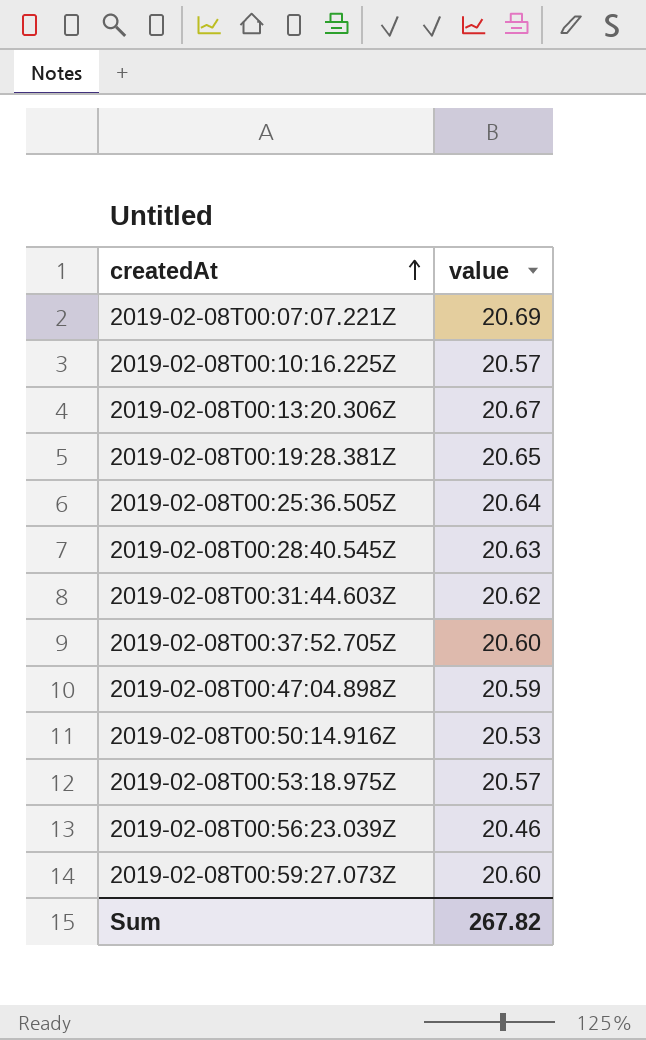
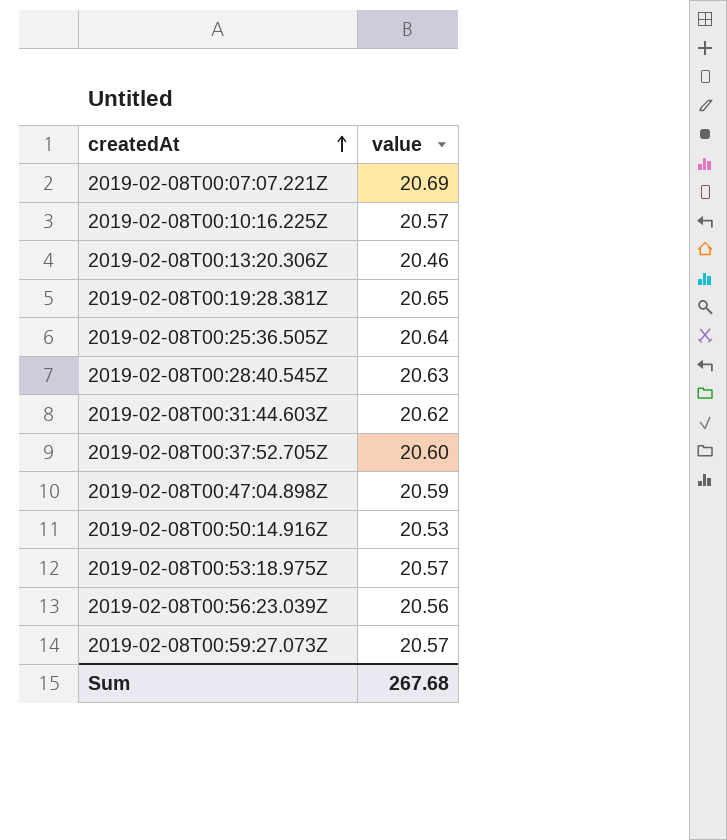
2019-02-08T00:13:20.306Z | value: 20.67 -> 20.46
2019-02-08T00:56:23.039Z | value: 20.46 -> 20.56
2019-02-08T00:59:27.073Z | value: 20.60 -> 20.57
Sum | value: 267.82 -> 267.68

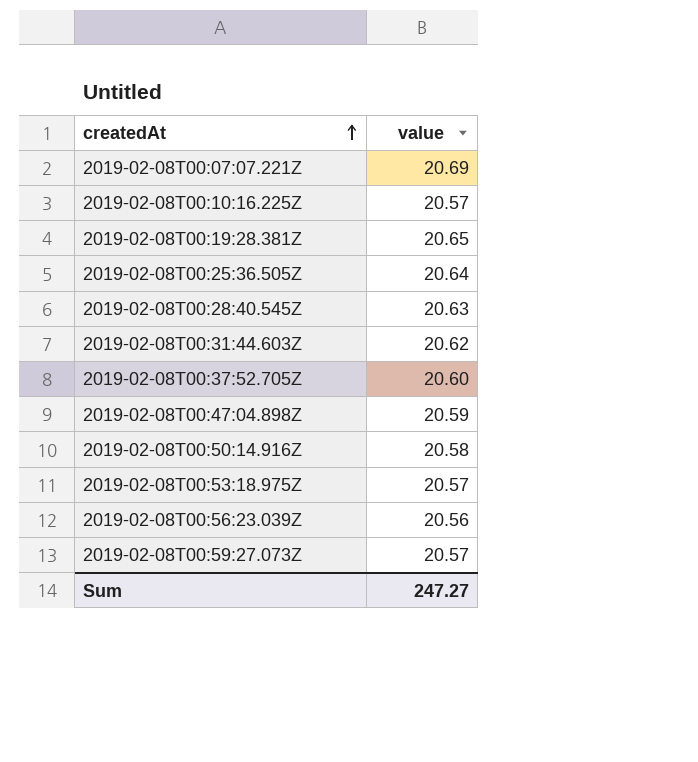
row 2019-02-08T00:13:20.306Z: 20.46 -> none
2019-02-08T00:50:14.916Z | value: 20.53 -> 20.58
Sum | value: 267.68 -> 247.27

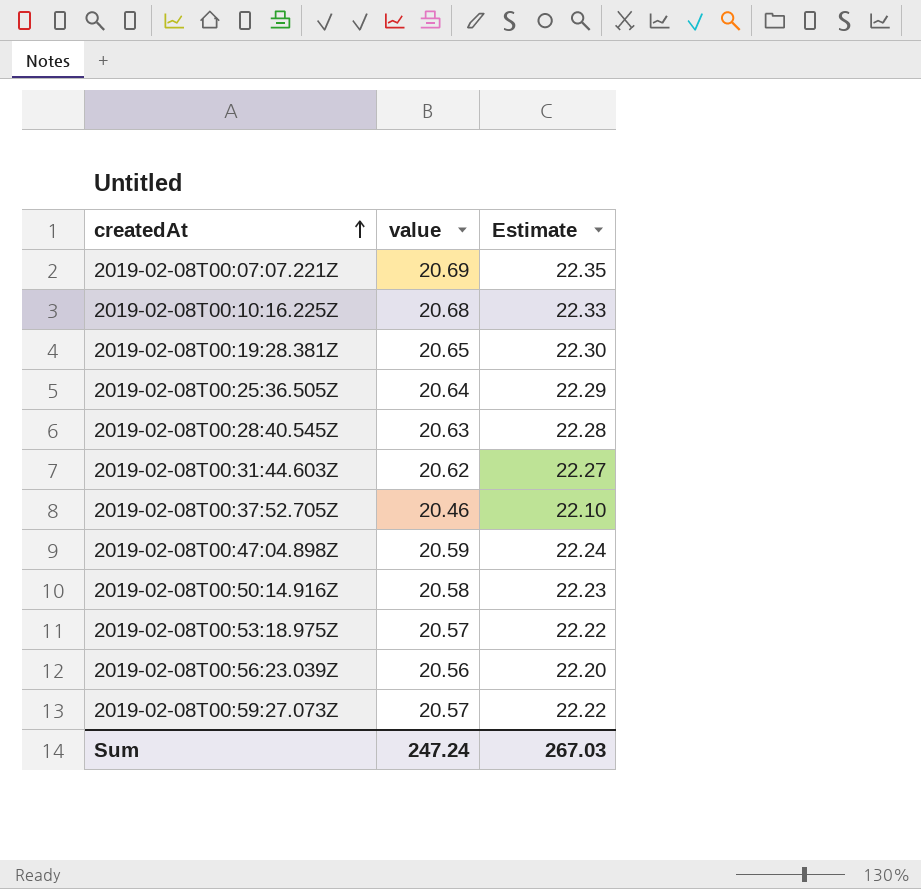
column Estimate | formula: none -> [value] * 1.08
2019-02-08T00:10:16.225Z | value: 20.57 -> 20.68
2019-02-08T00:37:52.705Z | value: 20.60 -> 20.46
Sum | value: 247.27 -> 247.24

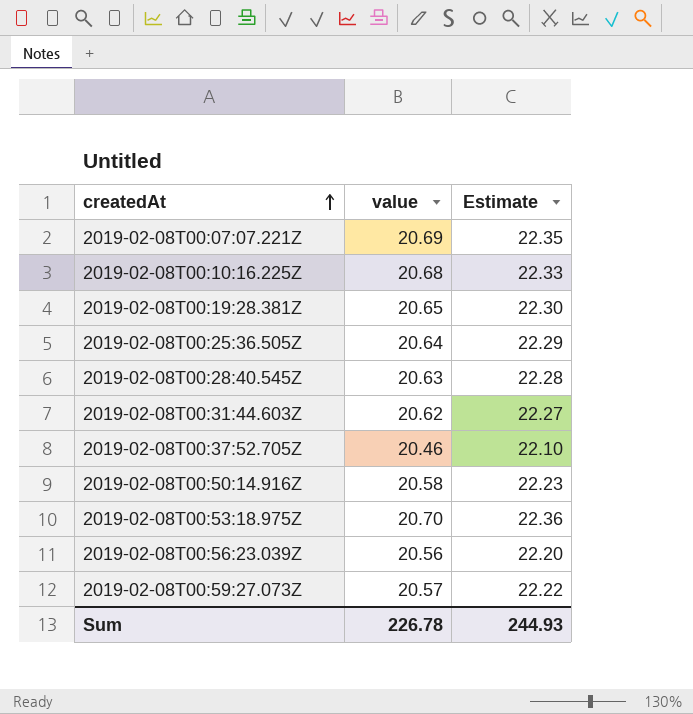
row 2019-02-08T00:47:04.898Z: 20.59 | 22.24 -> none
2019-02-08T00:53:18.975Z | value: 20.57 -> 20.70
2019-02-08T00:53:18.975Z | Estimate: 22.22 -> 22.36
Sum | value: 247.24 -> 226.78
Sum | Estimate: 267.03 -> 244.93

